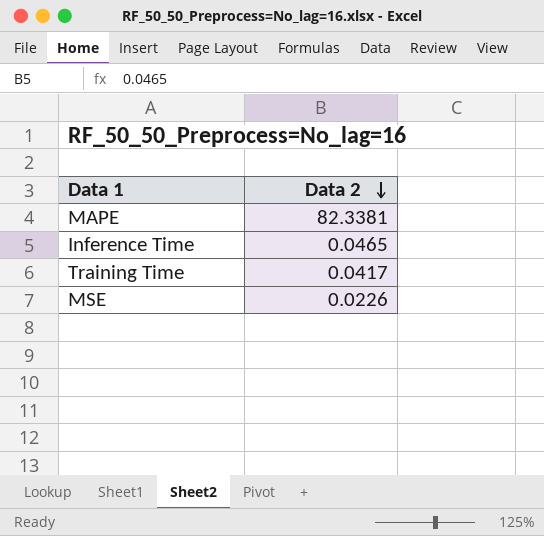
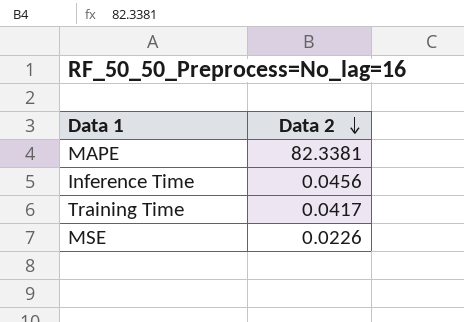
Inference Time | Data 2: 0.0465 -> 0.0456

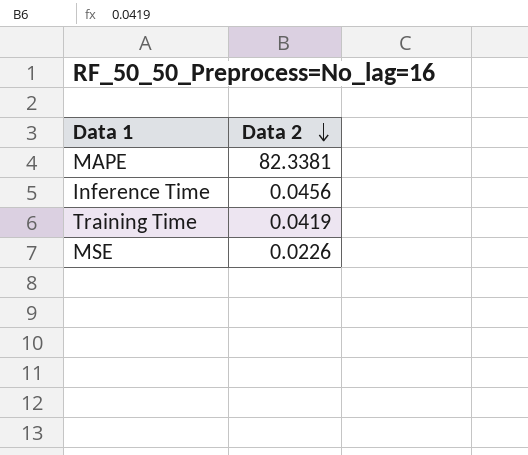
Training Time | Data 2: 0.0417 -> 0.0419

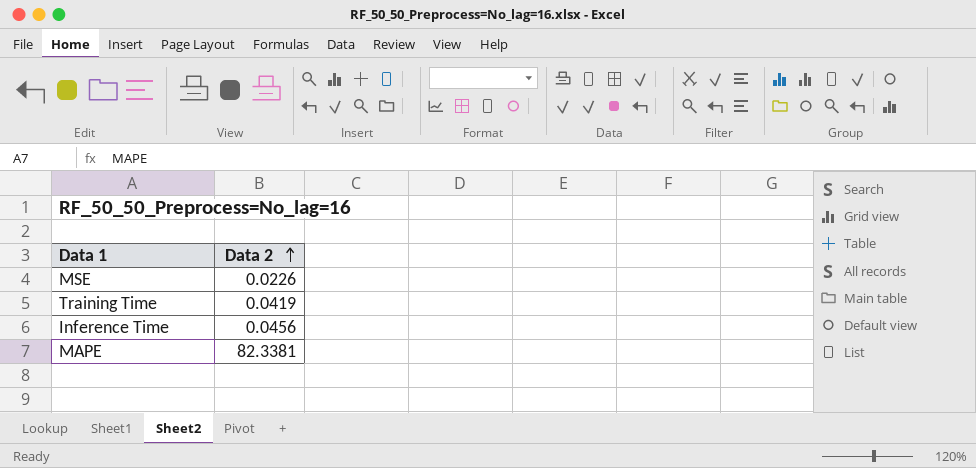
row order: Data 2 descending -> Data 2 ascending

